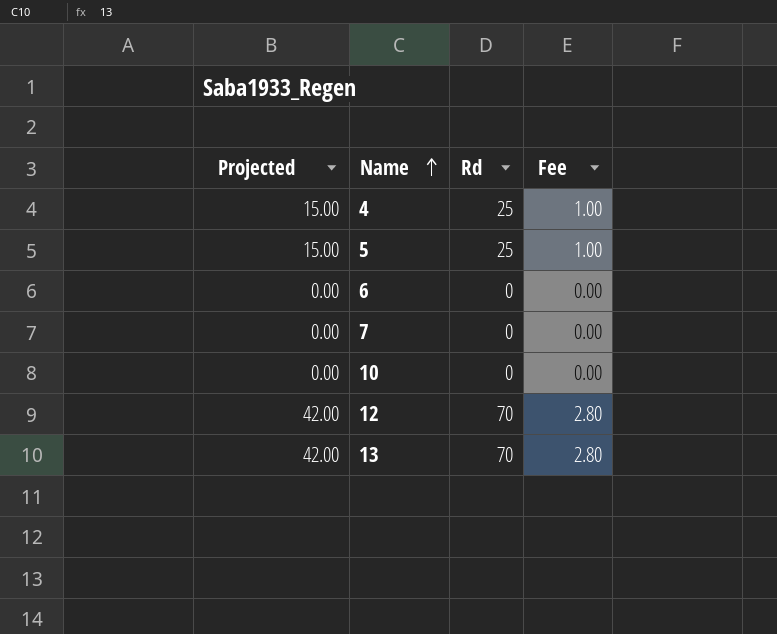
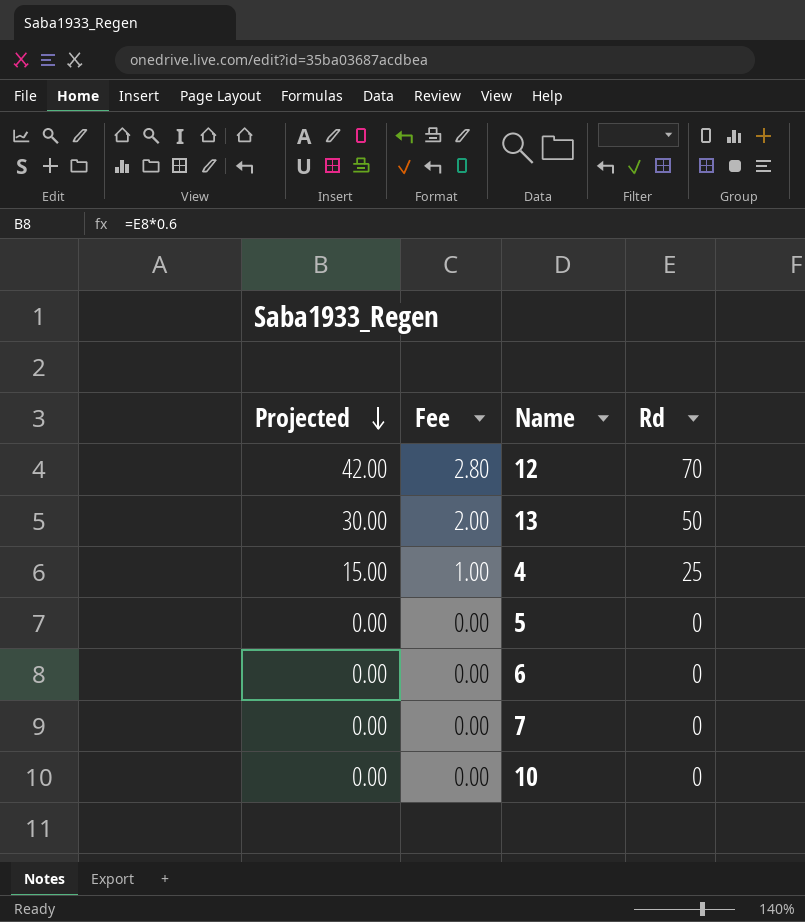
row order: Name ascending -> Projected descending
column Fee | position: 4 -> 2
13 | Projected: 42.00 -> 30.00
13 | Fee: 2.80 -> 2.00
13 | Rd: 70 -> 50
5 | Projected: 15.00 -> 0.00
5 | Fee: 1.00 -> 0.00
5 | Rd: 25 -> 0

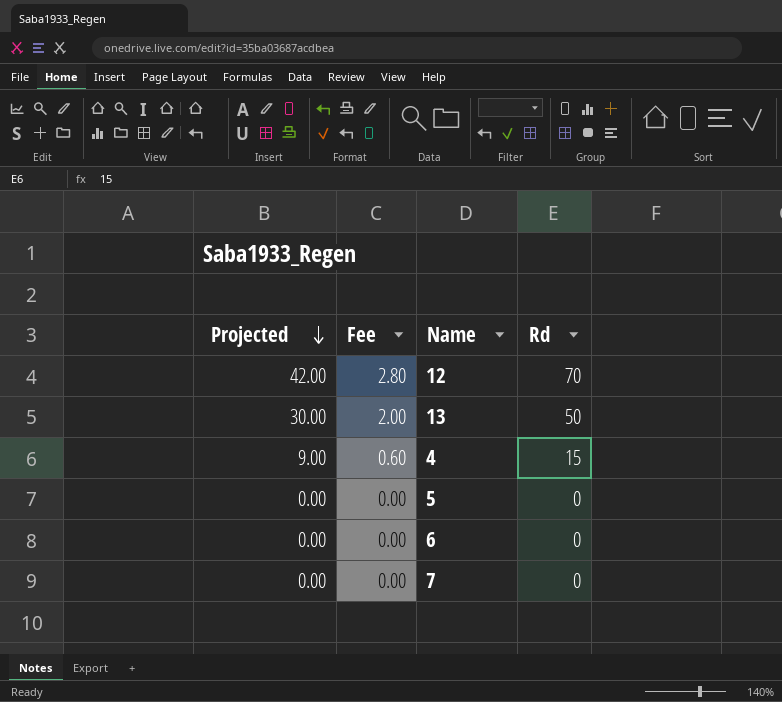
row 10: 0.00 | 0.00 | 0 -> none
4 | Projected: 15.00 -> 9.00
4 | Fee: 1.00 -> 0.60
4 | Rd: 25 -> 15

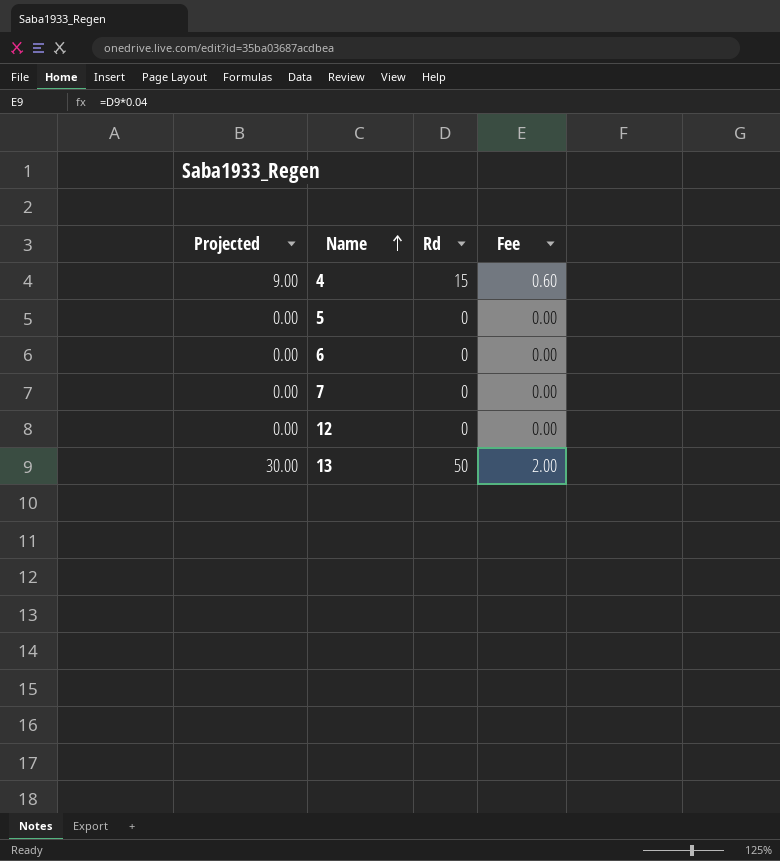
row order: Projected descending -> Name ascending
column Fee | position: 2 -> 4
12 | Projected: 42.00 -> 0.00
12 | Rd: 70 -> 0
12 | Fee: 2.80 -> 0.00

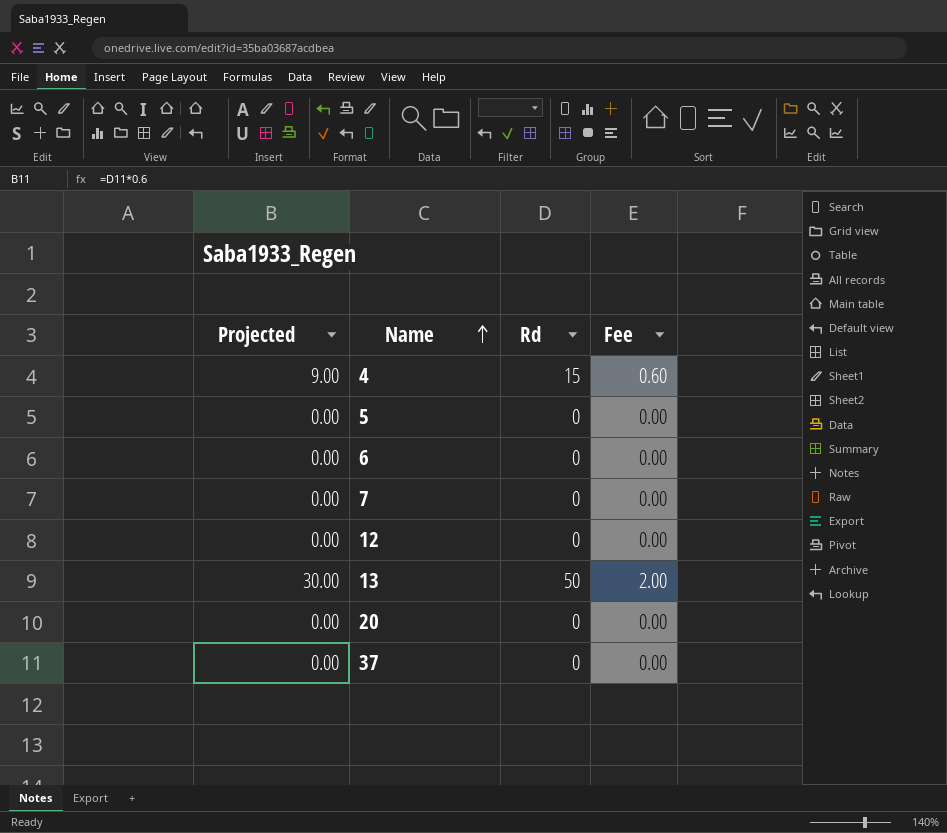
row 20: none -> 0.00 | 0 | 0.00
row 37: none -> 0.00 | 0 | 0.00

